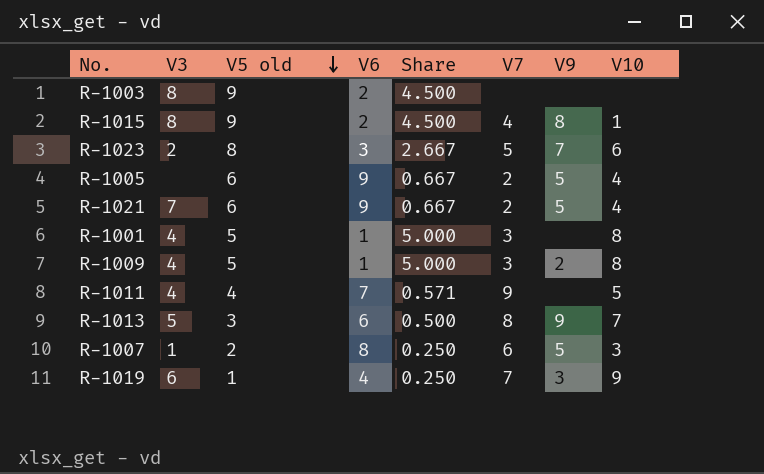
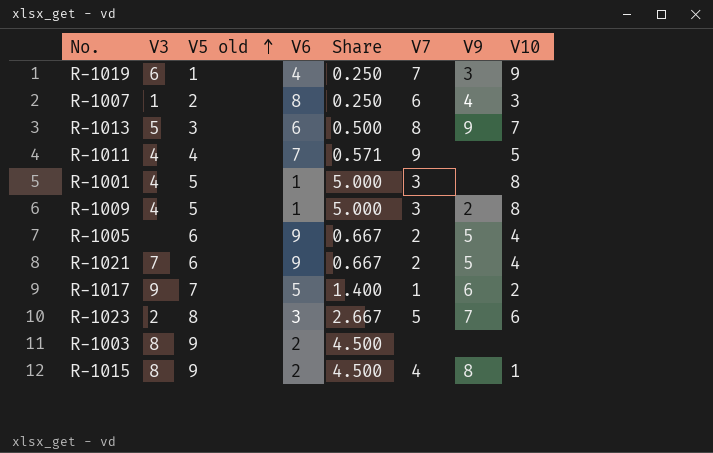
row order: V5 old descending -> V5 old ascending
R-1007 | V9: 5 -> 4
row R-1017: none -> 9 | 7 | 5 | 1.400 | 1 | 6 | 2

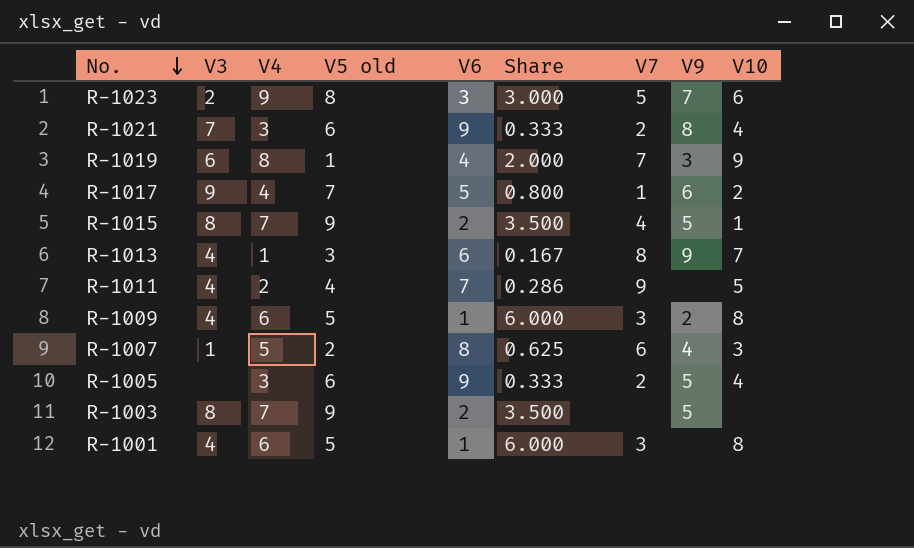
row order: V5 old ascending -> No. descending
column V4 | position: none -> 3
column Share | formula: [V5 old] / [V6] -> [V4] / [V6]
R-1021 | V9: 5 -> 8
R-1015 | V9: 8 -> 5
R-1013 | V3: 5 -> 4
R-1003 | V9: none -> 5

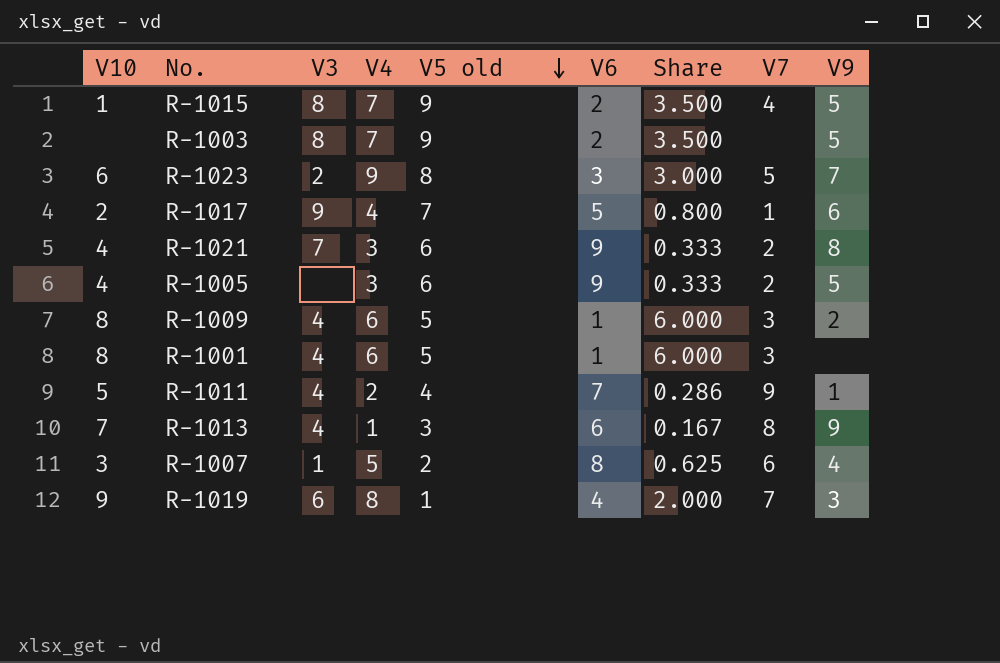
row order: No. descending -> V5 old descending
column V10 | position: 9 -> 1
R-1011 | V9: none -> 1

